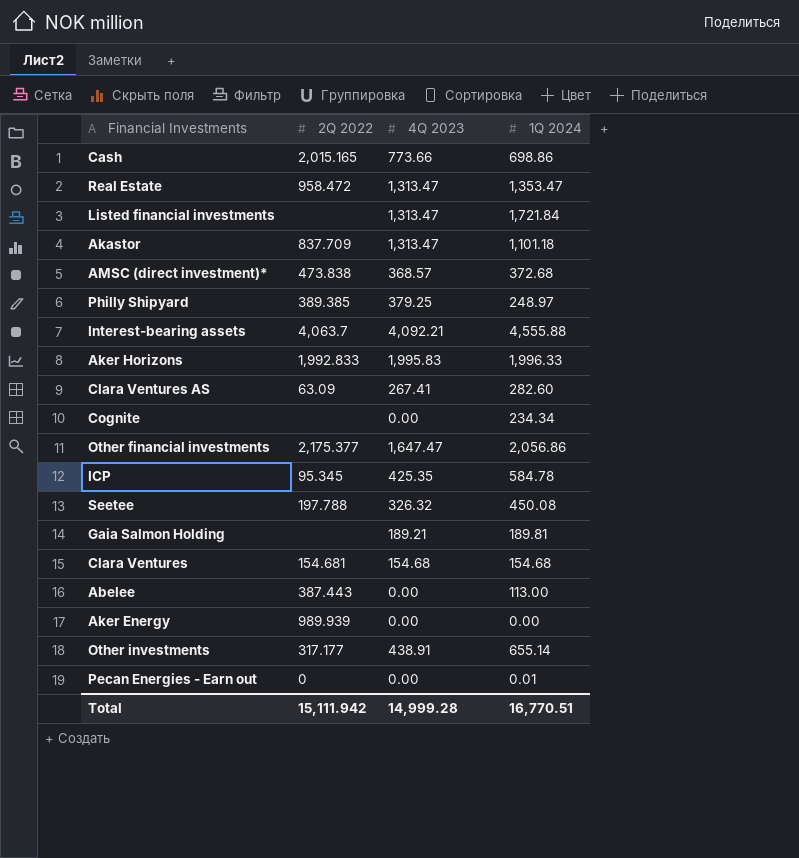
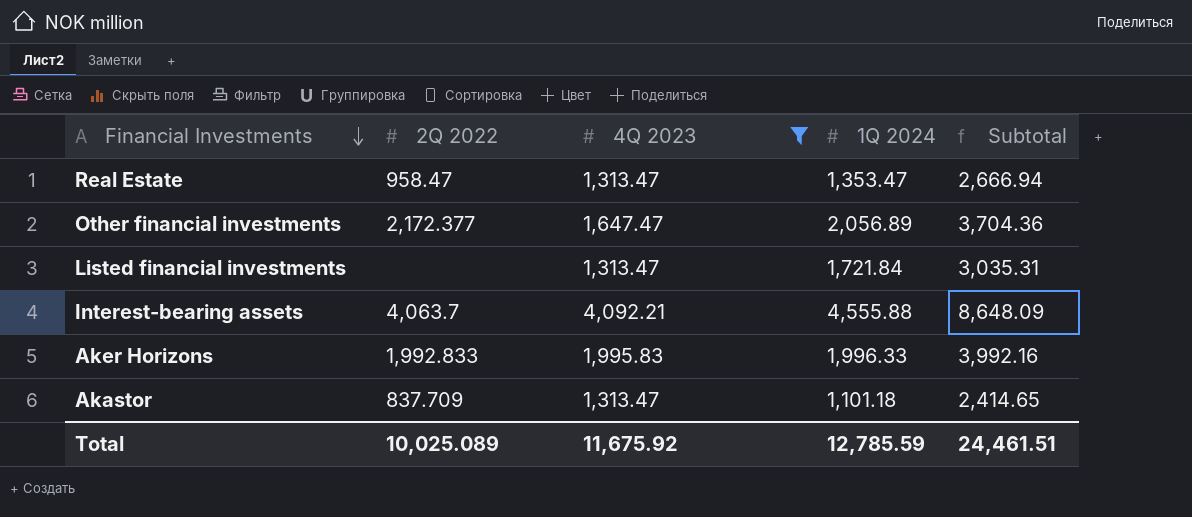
filter: none -> 4Q 2023 >= 1,313.47
row order: none -> Financial Investments descending
column Subtotal | formula: none -> [4Q 2023] + [1Q 2024]
Real Estate | 2Q 2022: 958.472 -> 958.47
Other financial investments | 2Q 2022: 2,175.377 -> 2,172.377
Other financial investments | 1Q 2024: 2,056.86 -> 2,056.89
Total | 2Q 2022: 15,111.942 -> 10,025.089
Total | 4Q 2023: 14,999.28 -> 11,675.92
Total | 1Q 2024: 16,770.51 -> 12,785.59

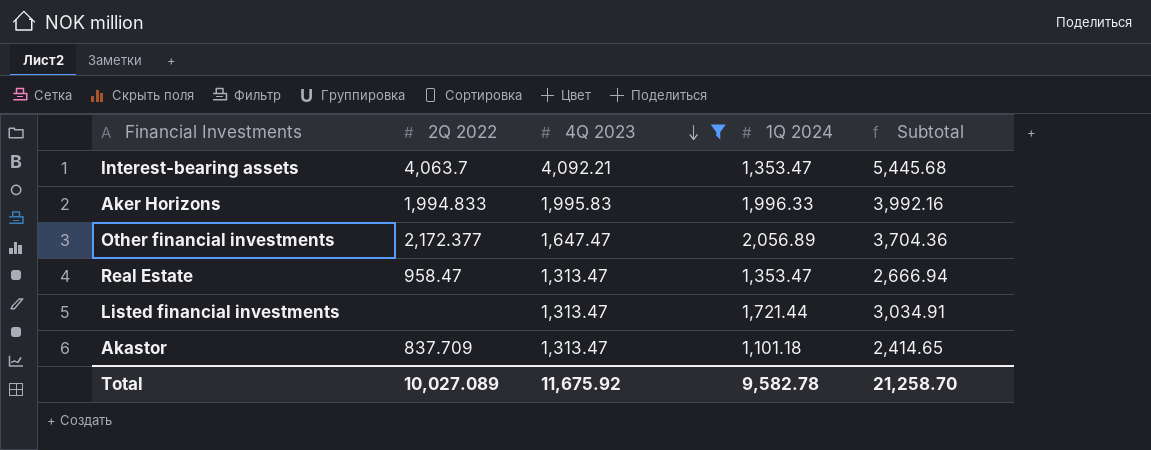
row order: Financial Investments descending -> 4Q 2023 descending
Interest-bearing assets | 1Q 2024: 4,555.88 -> 1,353.47
Interest-bearing assets | Subtotal: 8,648.09 -> 5,445.68
Aker Horizons | 2Q 2022: 1,992.833 -> 1,994.833
Listed financial investments | 1Q 2024: 1,721.84 -> 1,721.44
Listed financial investments | Subtotal: 3,035.31 -> 3,034.91
Total | 2Q 2022: 10,025.089 -> 10,027.089
Total | 1Q 2024: 12,785.59 -> 9,582.78
Total | Subtotal: 24,461.51 -> 21,258.70

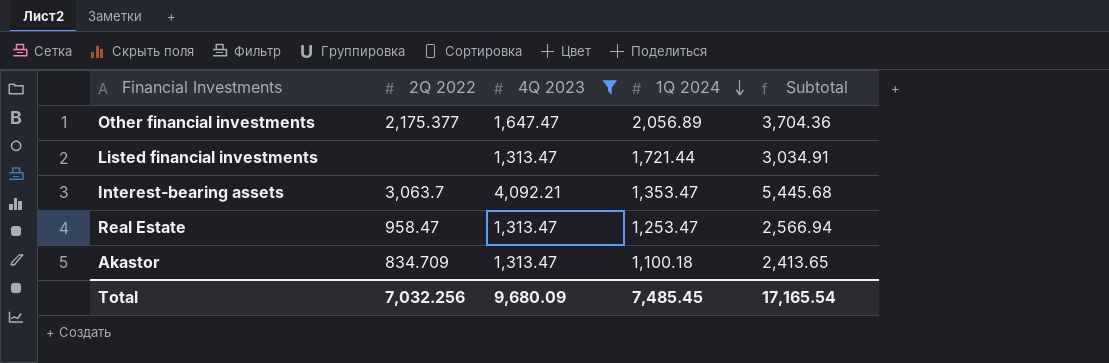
row order: 4Q 2023 descending -> 1Q 2024 descending
row Aker Horizons: 1,994.833 | 1,995.83 | 1,996.33 | 3,992.16 -> none
Other financial investments | 2Q 2022: 2,172.377 -> 2,175.377
Interest-bearing assets | 2Q 2022: 4,063.7 -> 3,063.7
Real Estate | 1Q 2024: 1,353.47 -> 1,253.47
Real Estate | Subtotal: 2,666.94 -> 2,566.94
Akastor | 2Q 2022: 837.709 -> 834.709
Akastor | 1Q 2024: 1,101.18 -> 1,100.18
Akastor | Subtotal: 2,414.65 -> 2,413.65
Total | 2Q 2022: 10,027.089 -> 7,032.256
Total | 4Q 2023: 11,675.92 -> 9,680.09
Total | 1Q 2024: 9,582.78 -> 7,485.45
Total | Subtotal: 21,258.70 -> 17,165.54

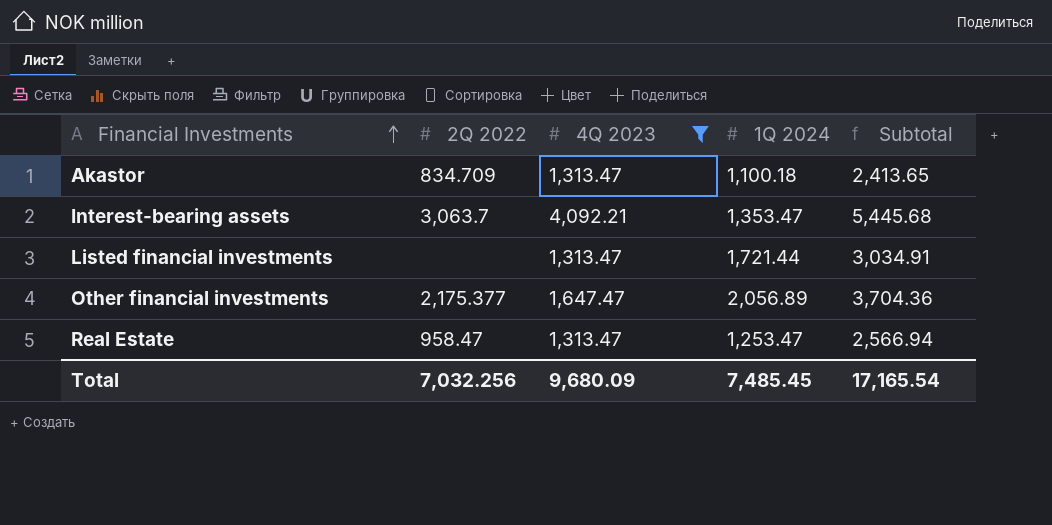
row order: 1Q 2024 descending -> Financial Investments ascending

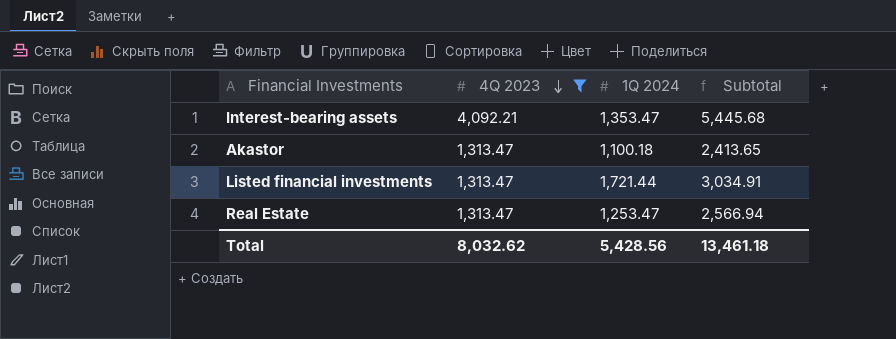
row order: Financial Investments ascending -> 4Q 2023 descending
column 2Q 2022 | position: 2 -> none
row Other financial investments: 2,175.377 | 1,647.47 | 2,056.89 | 3,704.36 -> none
Total | 4Q 2023: 9,680.09 -> 8,032.62
Total | 1Q 2024: 7,485.45 -> 5,428.56
Total | Subtotal: 17,165.54 -> 13,461.18

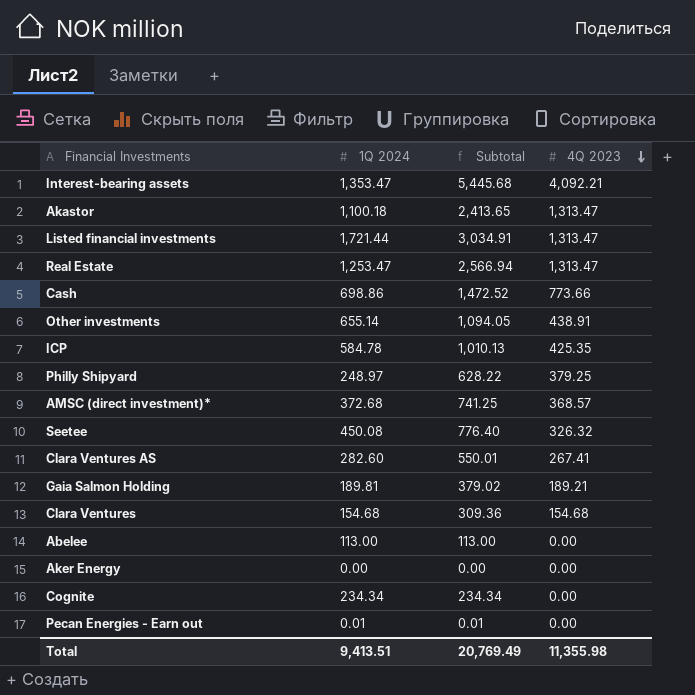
filter: 4Q 2023 >= 1,313.47 -> none
column 4Q 2023 | position: 2 -> 4
Total | 1Q 2024: 5,428.56 -> 9,413.51
Total | Subtotal: 13,461.18 -> 20,769.49
Total | 4Q 2023: 8,032.62 -> 11,355.98

